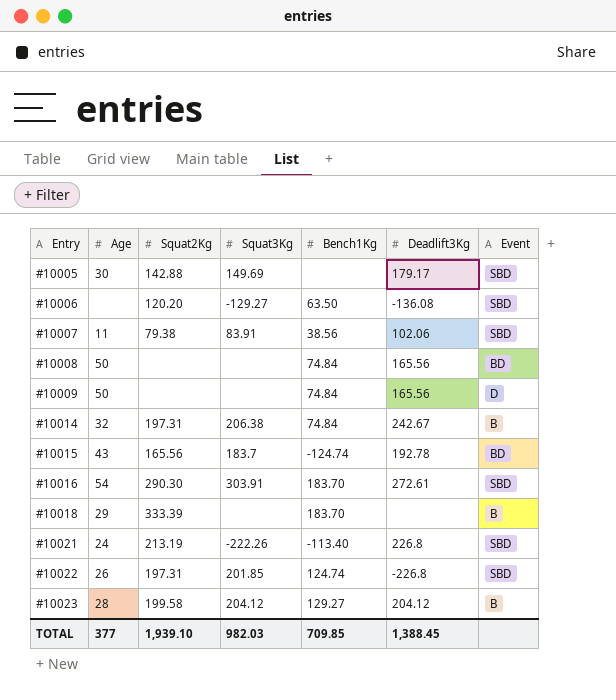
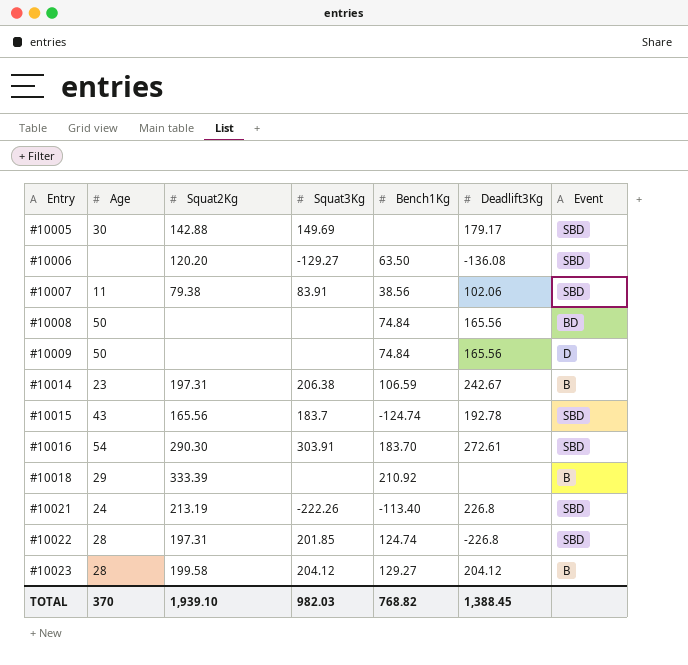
#10014 | Age: 32 -> 23
#10014 | Bench1Kg: 74.84 -> 106.59
#10015 | Event: BD -> SBD
#10018 | Bench1Kg: 183.70 -> 210.92
#10022 | Age: 26 -> 28
TOTAL | Age: 377 -> 370
TOTAL | Bench1Kg: 709.85 -> 768.82

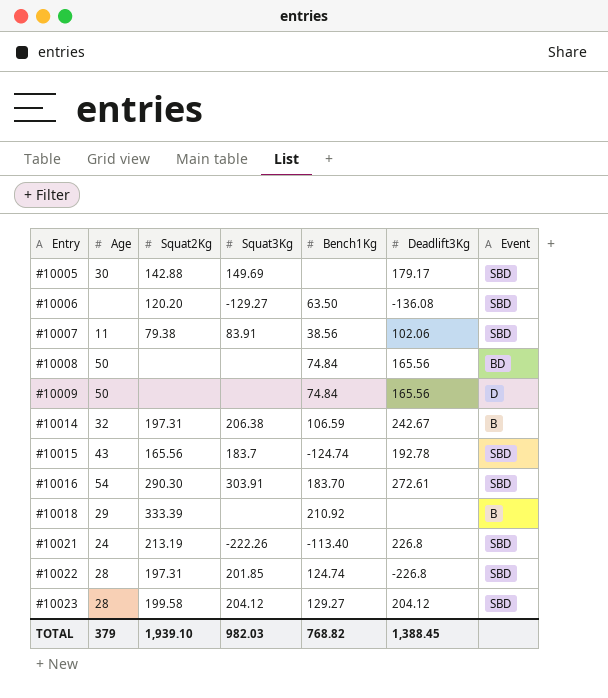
#10014 | Age: 23 -> 32
#10023 | Event: B -> SBD
TOTAL | Age: 370 -> 379

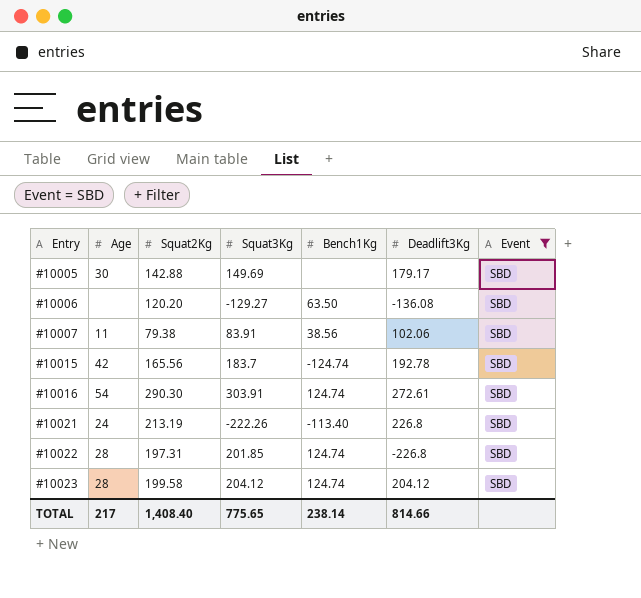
filter: none -> Event = SBD
#10015 | Age: 43 -> 42
#10016 | Bench1Kg: 183.70 -> 124.74
#10023 | Bench1Kg: 129.27 -> 124.74
TOTAL | Age: 379 -> 217
TOTAL | Squat2Kg: 1,939.10 -> 1,408.40
TOTAL | Squat3Kg: 982.03 -> 775.65
TOTAL | Bench1Kg: 768.82 -> 238.14
TOTAL | Deadlift3Kg: 1,388.45 -> 814.66

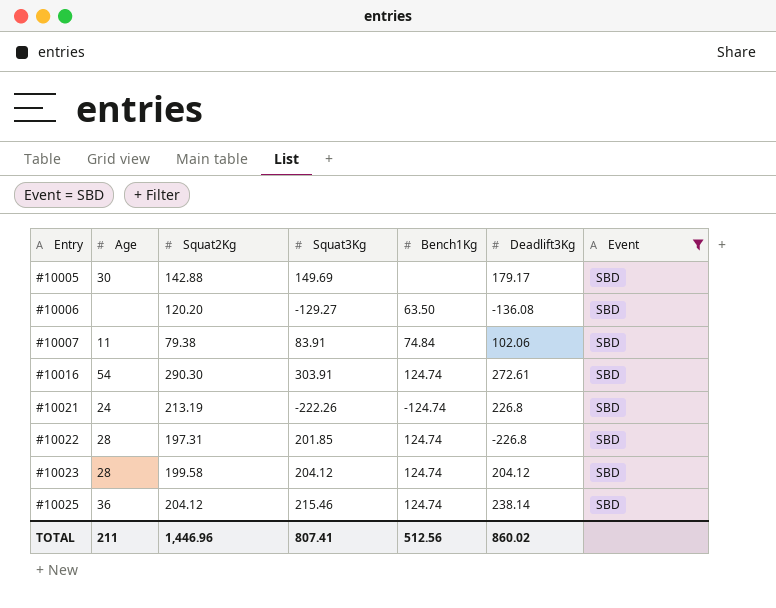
row #10015: 42 | 165.56 | 183.7 | -124.74 | 192.78 | SBD -> none
#10007 | Bench1Kg: 38.56 -> 74.84
#10021 | Bench1Kg: -113.40 -> -124.74
row #10025: none -> 36 | 204.12 | 215.46 | 124.74 | 238.14 | SBD
TOTAL | Age: 217 -> 211
TOTAL | Squat2Kg: 1,408.40 -> 1,446.96
TOTAL | Squat3Kg: 775.65 -> 807.41
TOTAL | Bench1Kg: 238.14 -> 512.56
TOTAL | Deadlift3Kg: 814.66 -> 860.02

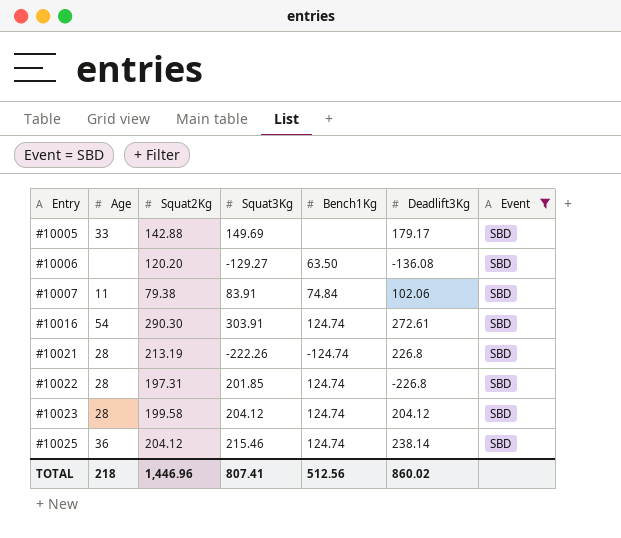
#10005 | Age: 30 -> 33
#10021 | Age: 24 -> 28
TOTAL | Age: 211 -> 218

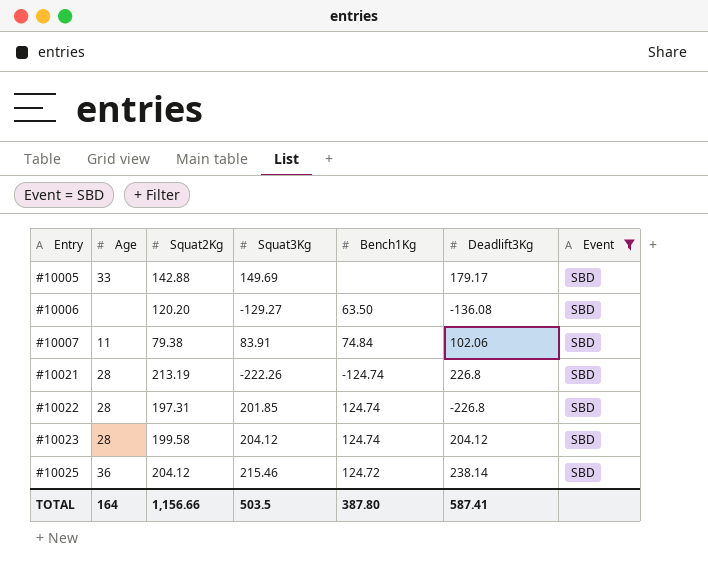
row #10016: 54 | 290.30 | 303.91 | 124.74 | 272.61 | SBD -> none
#10025 | Bench1Kg: 124.74 -> 124.72
TOTAL | Age: 218 -> 164
TOTAL | Squat2Kg: 1,446.96 -> 1,156.66
TOTAL | Squat3Kg: 807.41 -> 503.5
TOTAL | Bench1Kg: 512.56 -> 387.80
TOTAL | Deadlift3Kg: 860.02 -> 587.41

